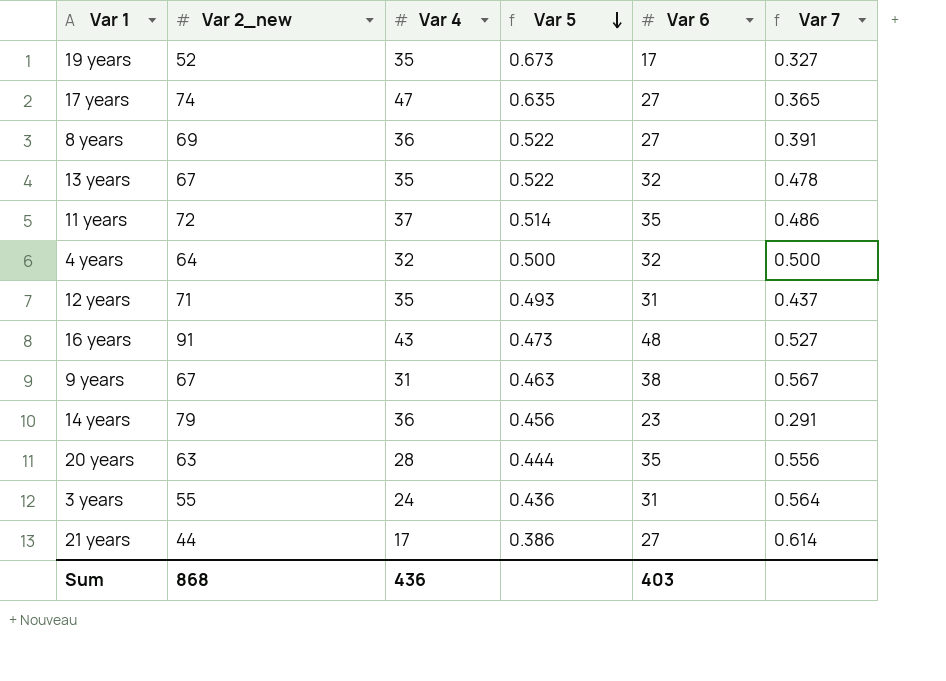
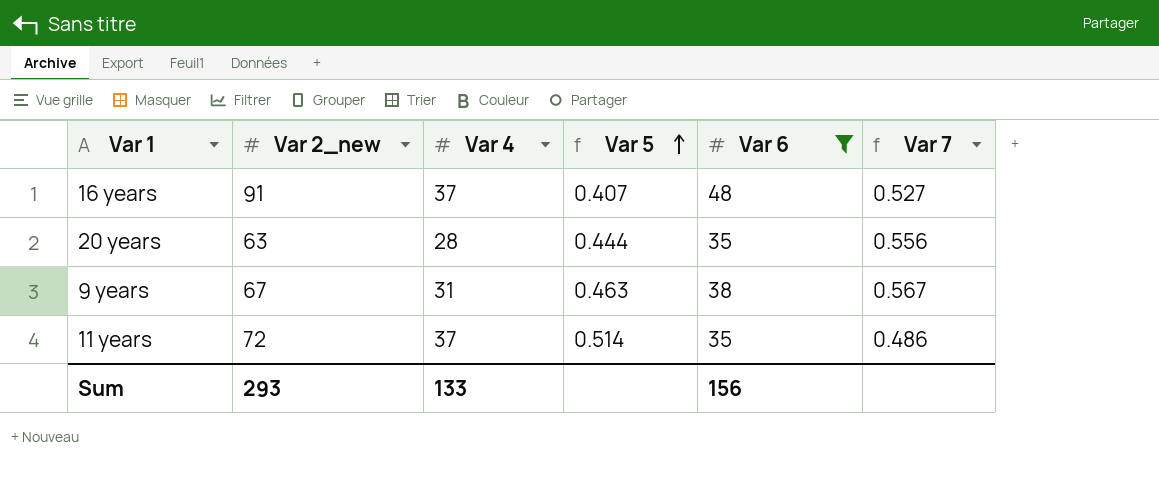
filter: none -> Var 6 >= 35
row order: Var 5 descending -> Var 5 ascending
16 years | Var 4: 43 -> 37
16 years | Var 5: 0.473 -> 0.407
Sum | Var 2_new: 868 -> 293
Sum | Var 4: 436 -> 133
Sum | Var 6: 403 -> 156

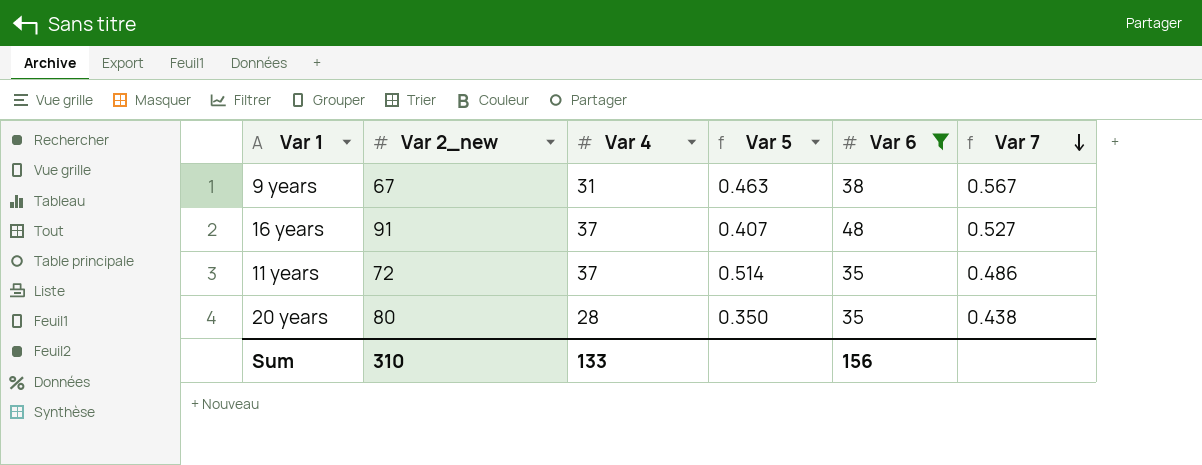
row order: Var 5 ascending -> Var 7 descending
20 years | Var 2_new: 63 -> 80
20 years | Var 5: 0.444 -> 0.350
20 years | Var 7: 0.556 -> 0.438
Sum | Var 2_new: 293 -> 310

